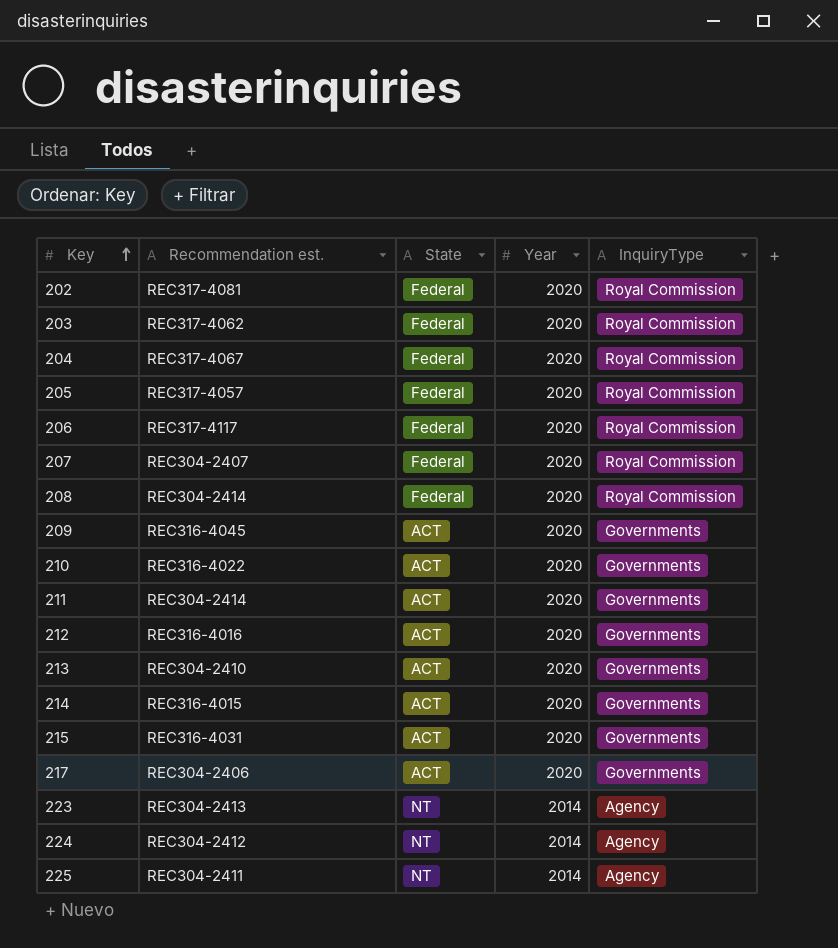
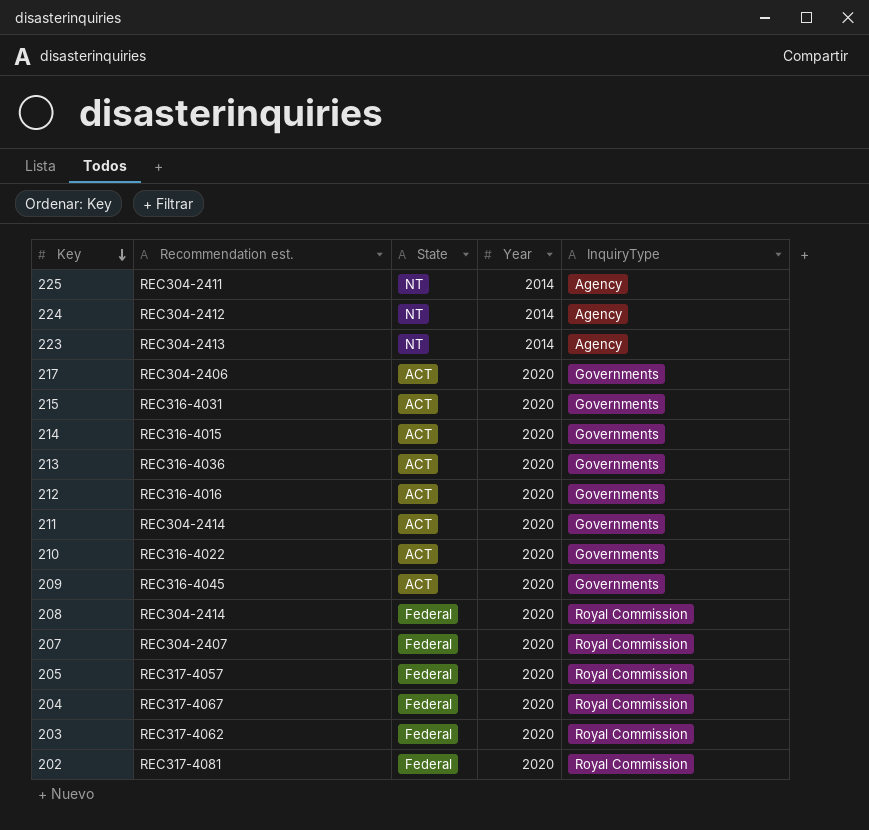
row order: Key ascending -> Key descending
row 206: REC317-4117 | Federal | 2020 | Royal Commission -> none
213 | Recommendation est.: REC304-2410 -> REC316-4036

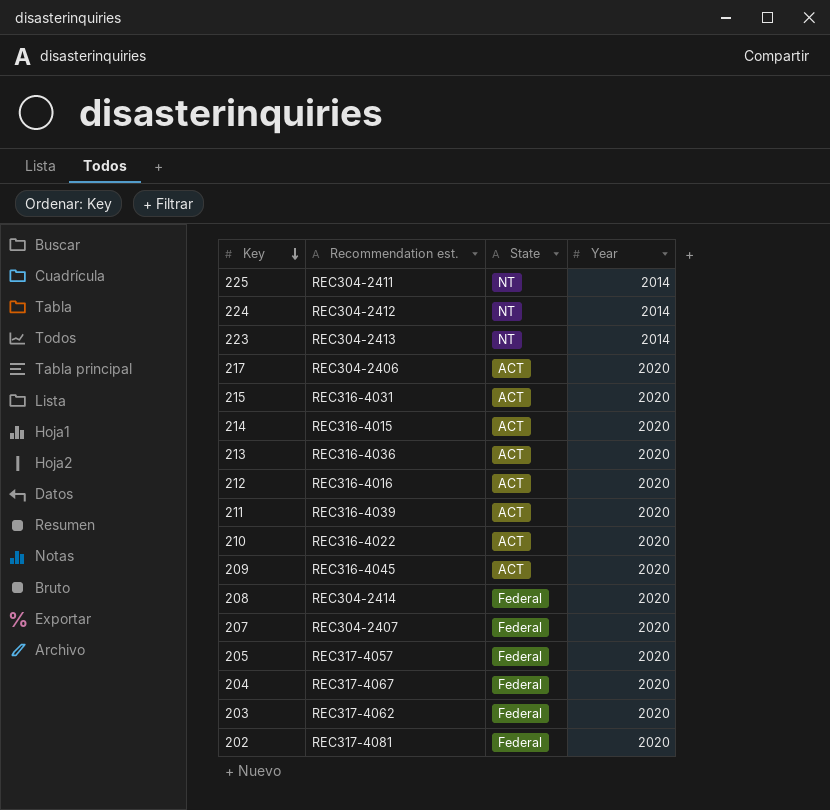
column InquiryType | position: 5 -> none
211 | Recommendation est.: REC304-2414 -> REC316-4039

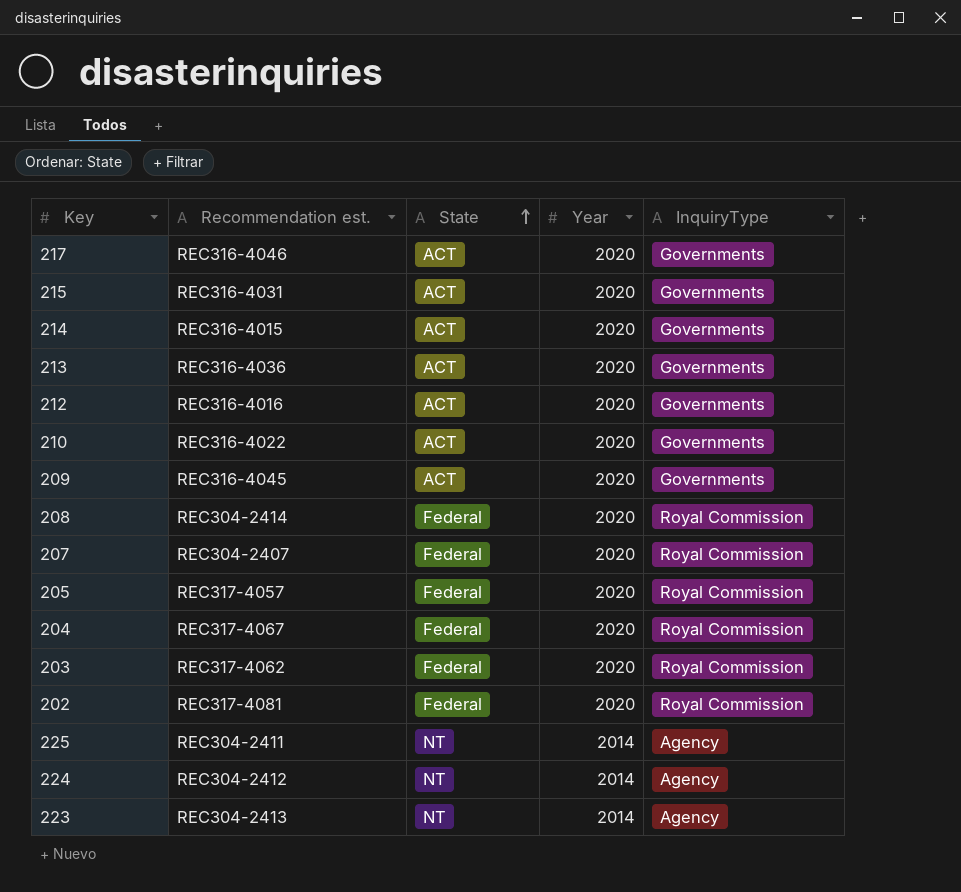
row order: Key descending -> State ascending
column InquiryType | position: none -> 5
row 211: REC316-4039 | ACT | 2020 -> none
217 | Recommendation est.: REC304-2406 -> REC316-4046

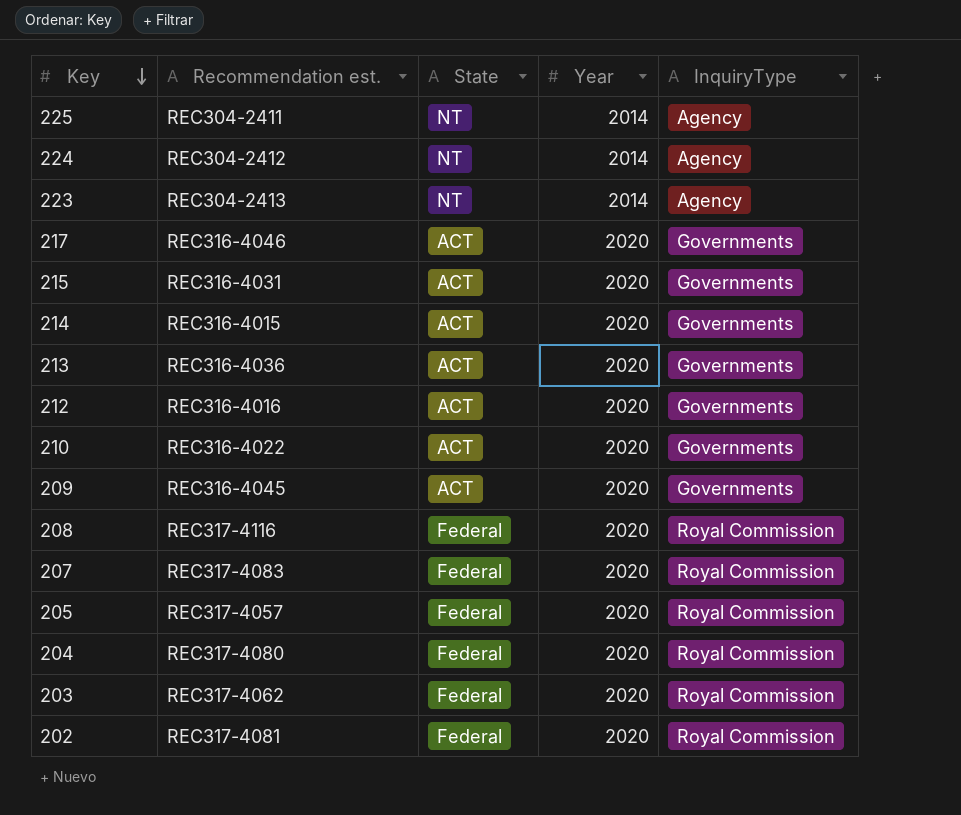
row order: State ascending -> Key descending
208 | Recommendation est.: REC304-2414 -> REC317-4116
207 | Recommendation est.: REC304-2407 -> REC317-4083
204 | Recommendation est.: REC317-4067 -> REC317-4080

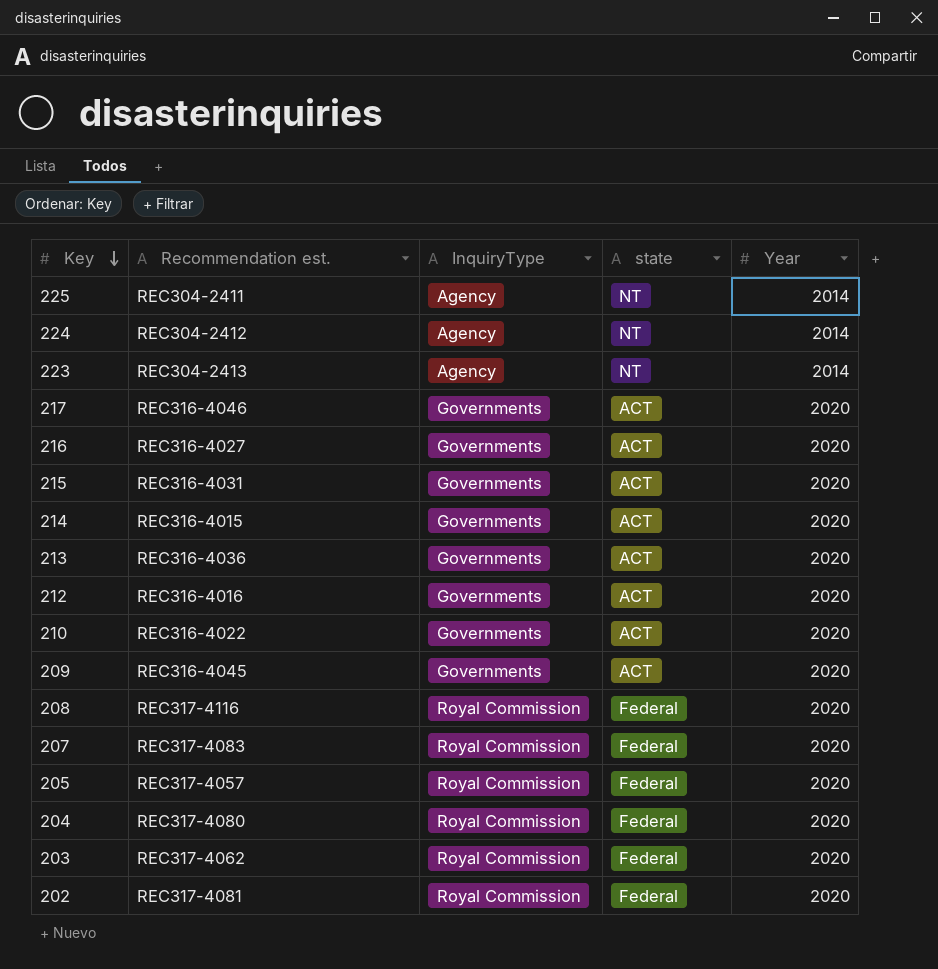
column InquiryType | position: 5 -> 3
column name: State -> state
row 216: none -> REC316-4027 | Governments | ACT | 2020

